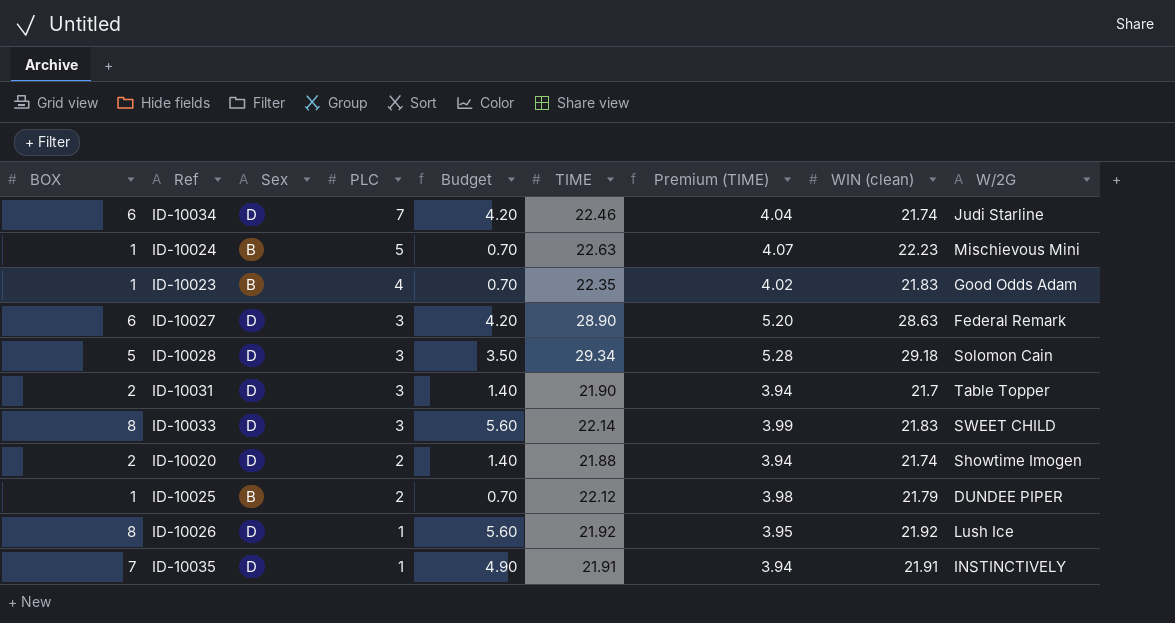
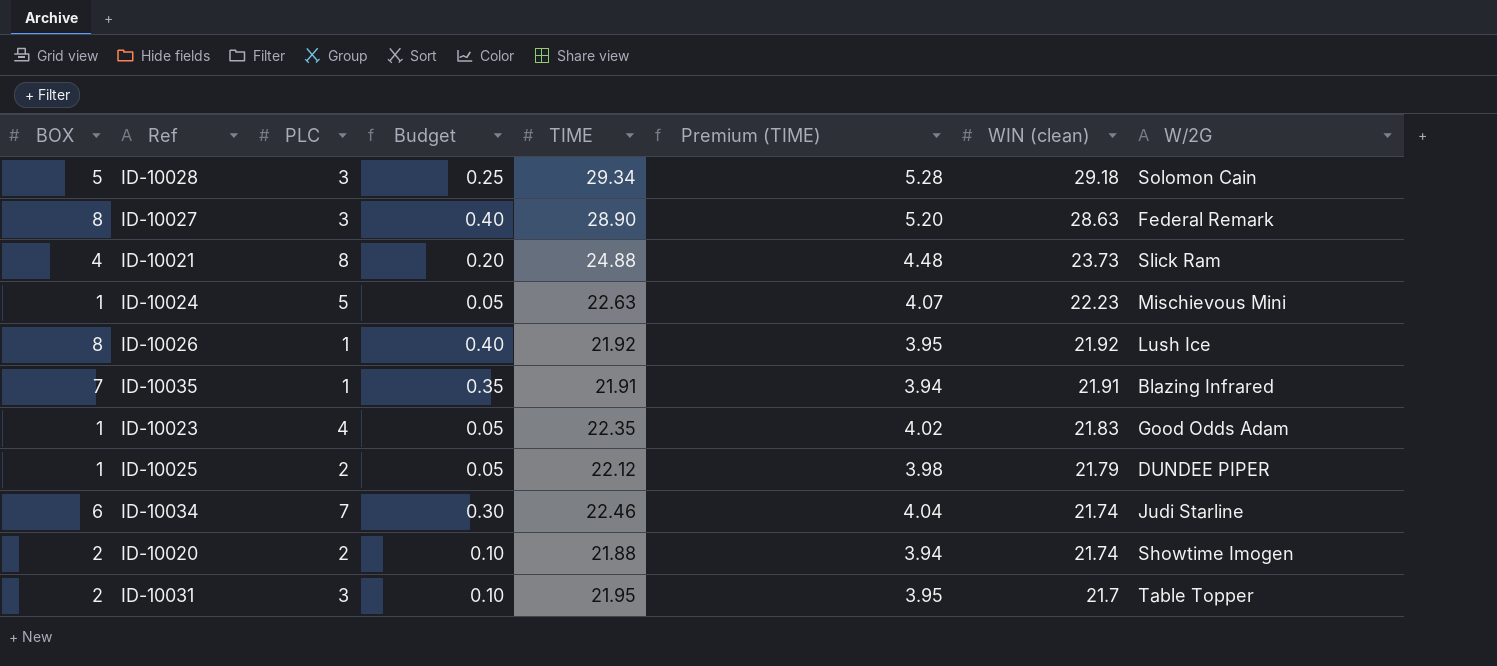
row order: PLC descending -> WIN (clean) descending
column Sex | position: 3 -> none
column Budget | formula: [BOX] * 0.7 -> [BOX] * 0.05
row ID-10033: 8 | D | 3 | 5.60 | 22.14 | 3.99 | 21.83 | SWEET CHILD -> none
ID-10027 | BOX: 6 -> 8
row ID-10021: none -> 4 | 8 | 0.20 | 24.88 | 4.48 | 23.73 | Slick Ram
ID-10035 | W/2G: INSTINCTIVELY -> Blazing Infrared
ID-10031 | TIME: 21.90 -> 21.95
ID-10031 | Premium (TIME): 3.94 -> 3.95

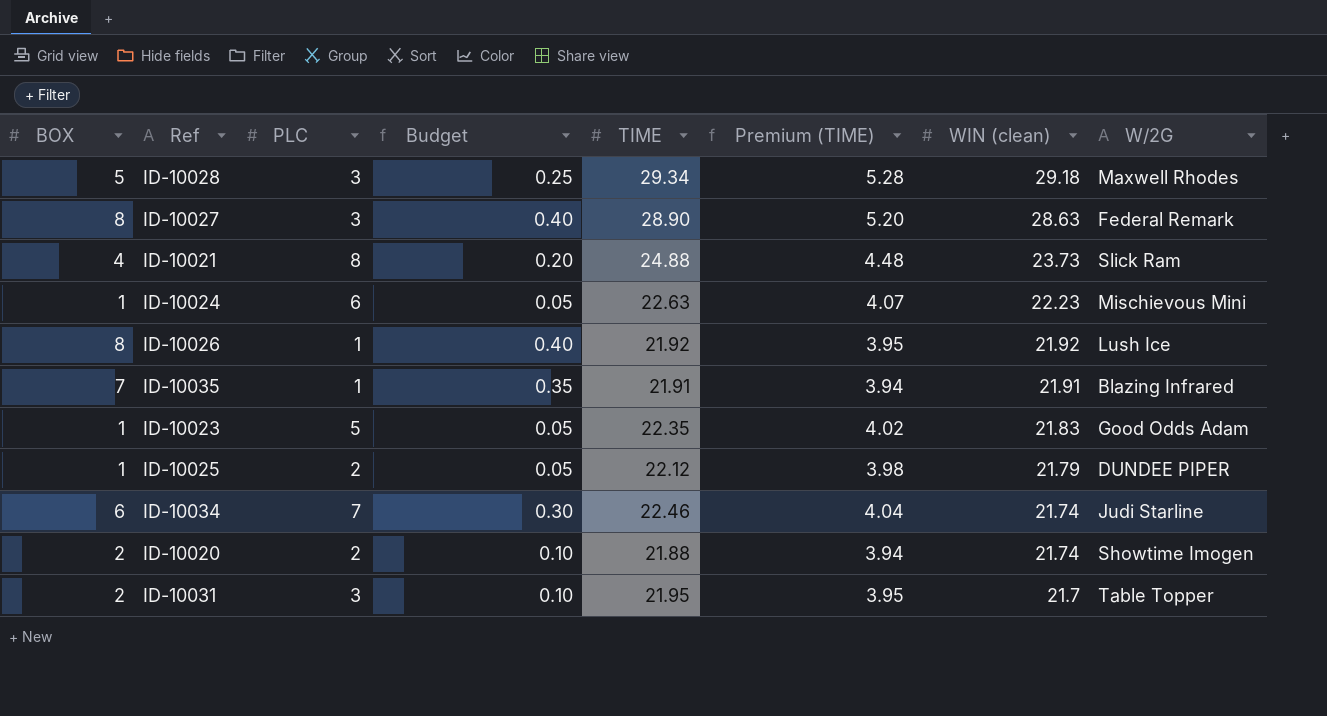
ID-10028 | W/2G: Solomon Cain -> Maxwell Rhodes
ID-10024 | PLC: 5 -> 6
ID-10023 | PLC: 4 -> 5

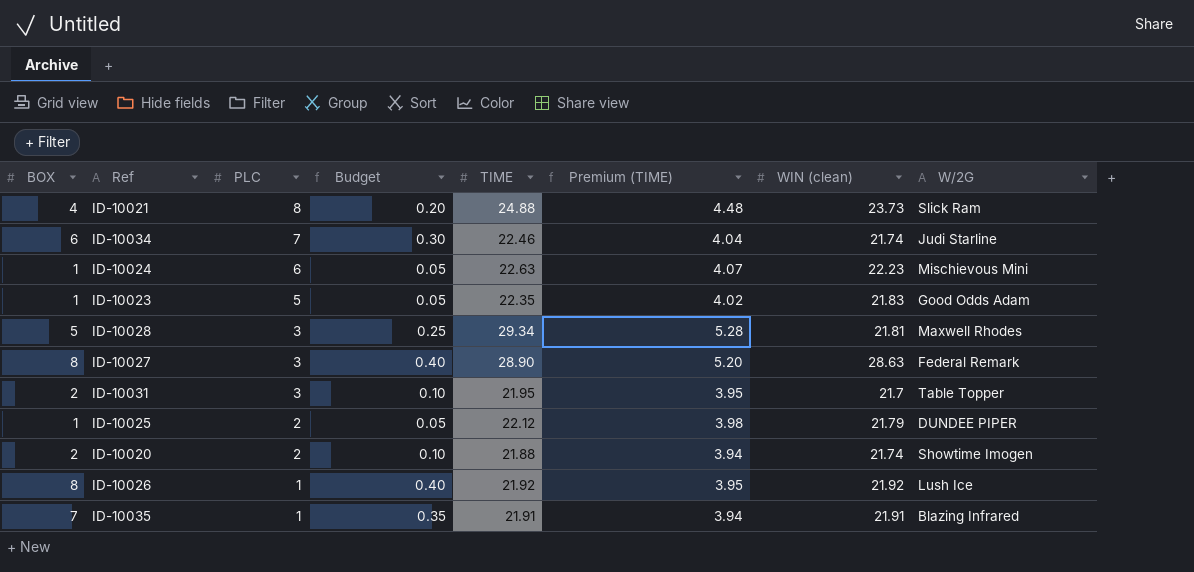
row order: WIN (clean) descending -> PLC descending
ID-10028 | WIN (clean): 29.18 -> 21.81

